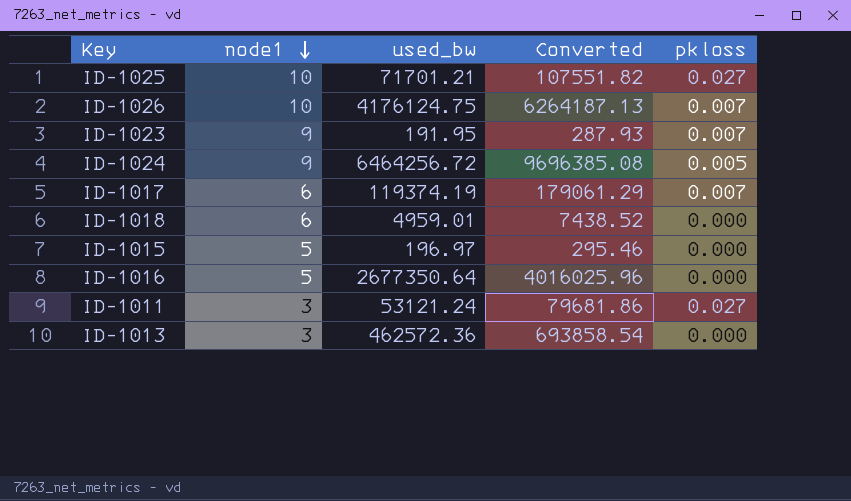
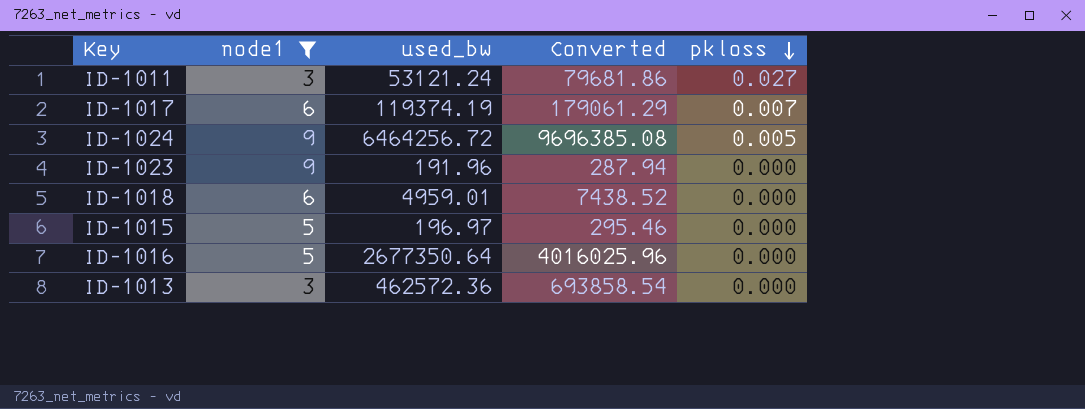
filter: none -> node1 != 10
row order: node1 descending -> pkloss descending
ID-1023 | used_bw: 191.95 -> 191.96
ID-1023 | Converted: 287.93 -> 287.94
ID-1023 | pkloss: 0.007 -> 0.000

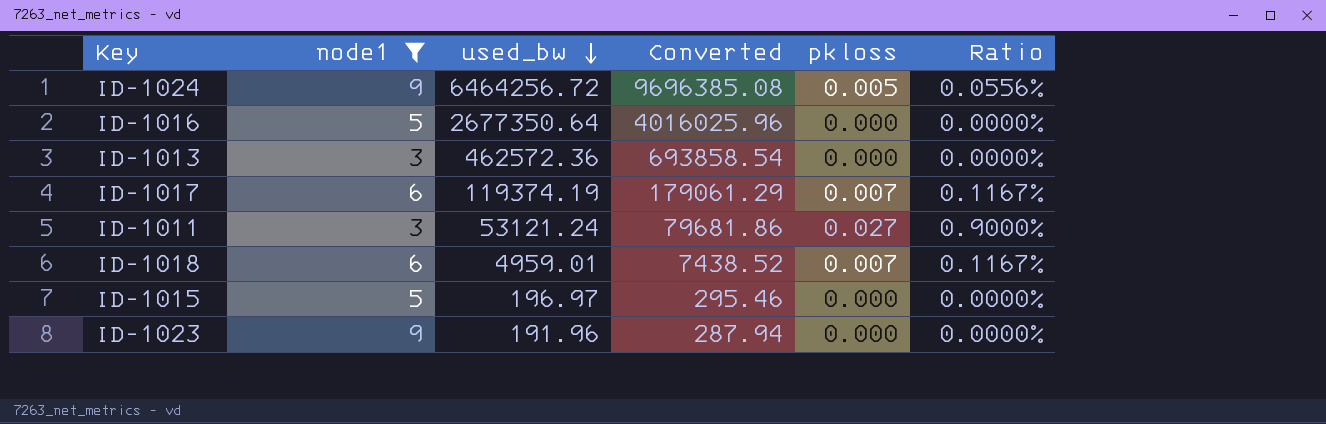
row order: pkloss descending -> used_bw descending
column Ratio | formula: none -> [pkloss] / [node1]
ID-1018 | pkloss: 0.000 -> 0.007

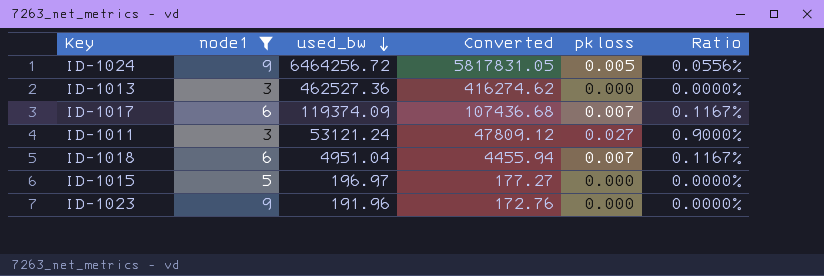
column Converted | formula: [used_bw] * 1.5 -> [used_bw] * 0.9
row ID-1016: 5 | 2677350.64 | 4016025.96 | 0.000 | 0.0000% -> none
ID-1013 | used_bw: 462572.36 -> 462527.36
ID-1017 | used_bw: 119374.19 -> 119374.09
ID-1018 | used_bw: 4959.01 -> 4951.04

